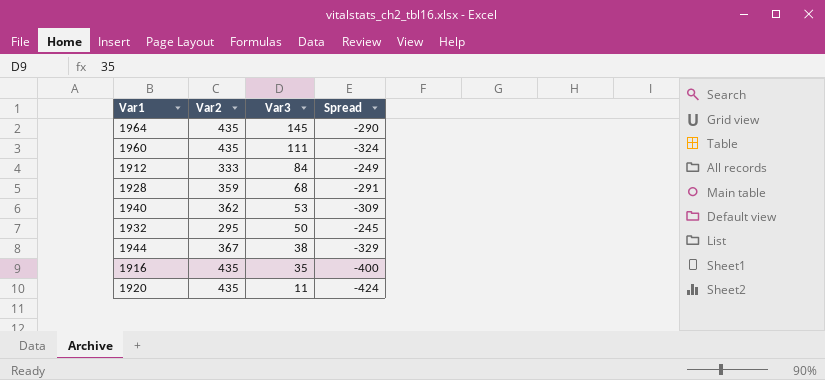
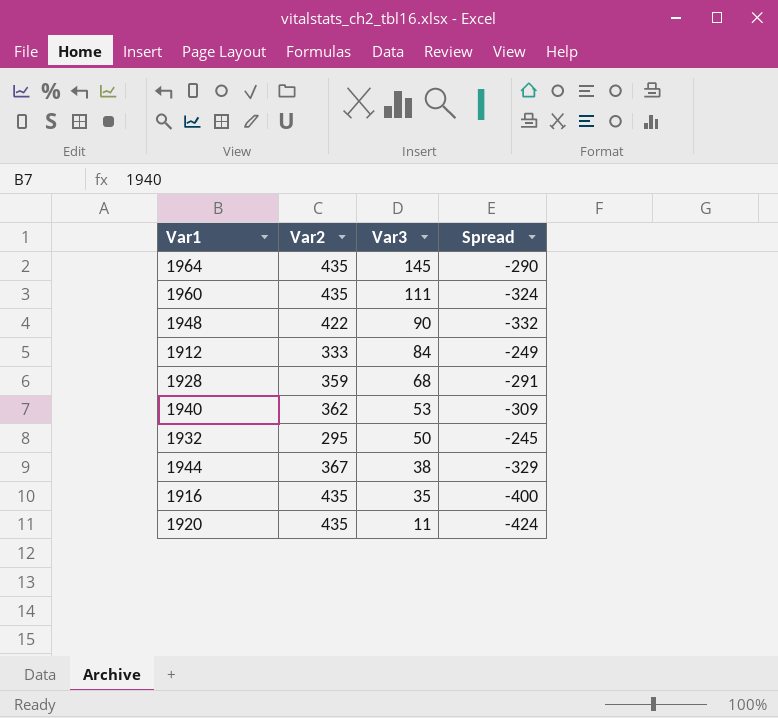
row 1948: none -> 422 | 90 | -332

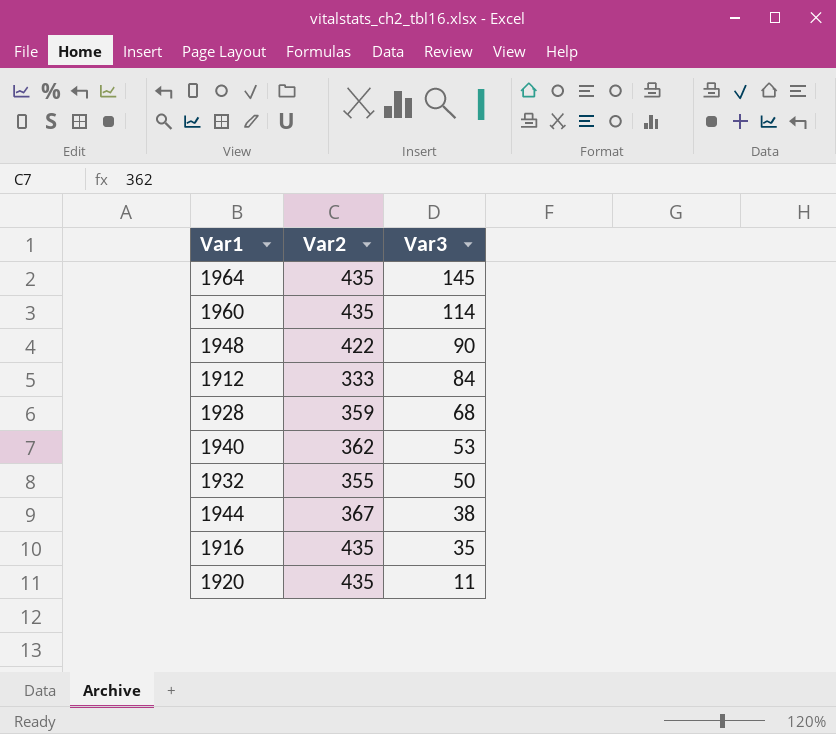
column Spread | formula: [Var3] - [Var2] -> none
1960 | Var3: 111 -> 114
1932 | Var2: 295 -> 355

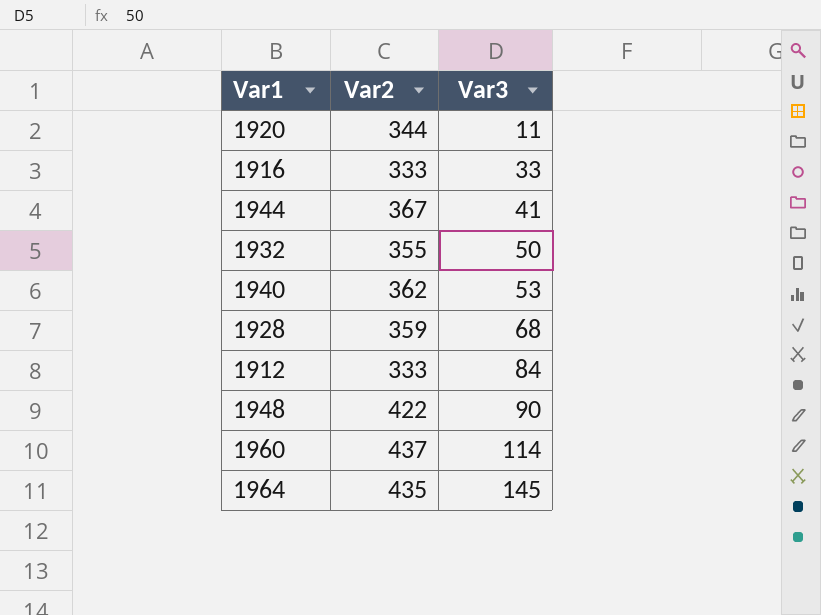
row order: Var3 descending -> Var3 ascending
1920 | Var2: 435 -> 344
1916 | Var2: 435 -> 333
1916 | Var3: 35 -> 33
1944 | Var3: 38 -> 41
1960 | Var2: 435 -> 437

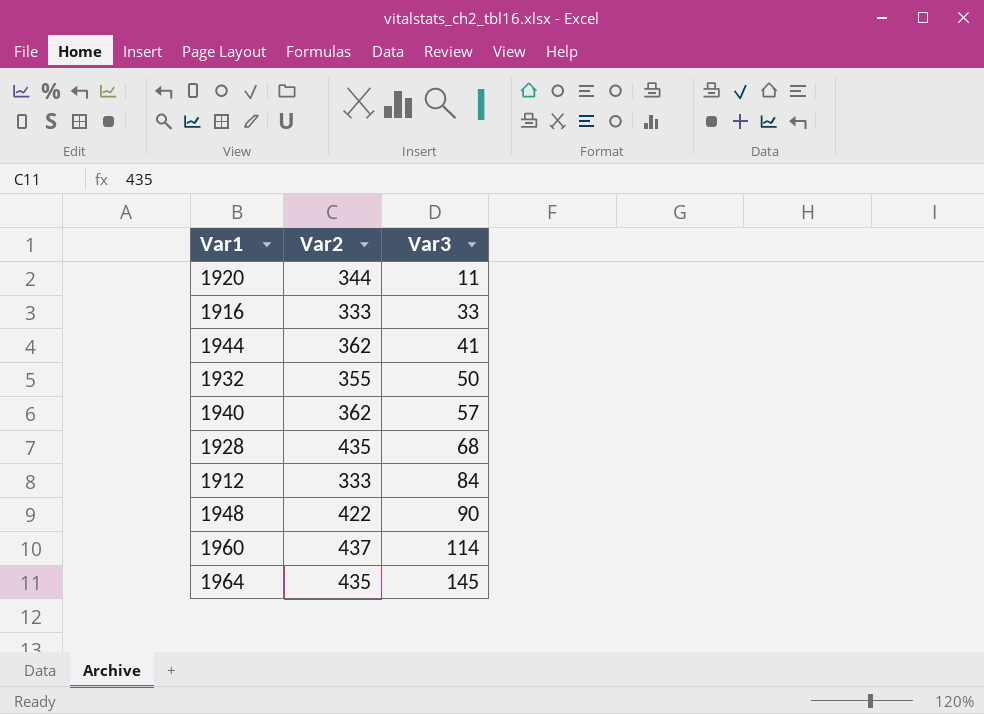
1944 | Var2: 367 -> 362
1940 | Var3: 53 -> 57
1928 | Var2: 359 -> 435

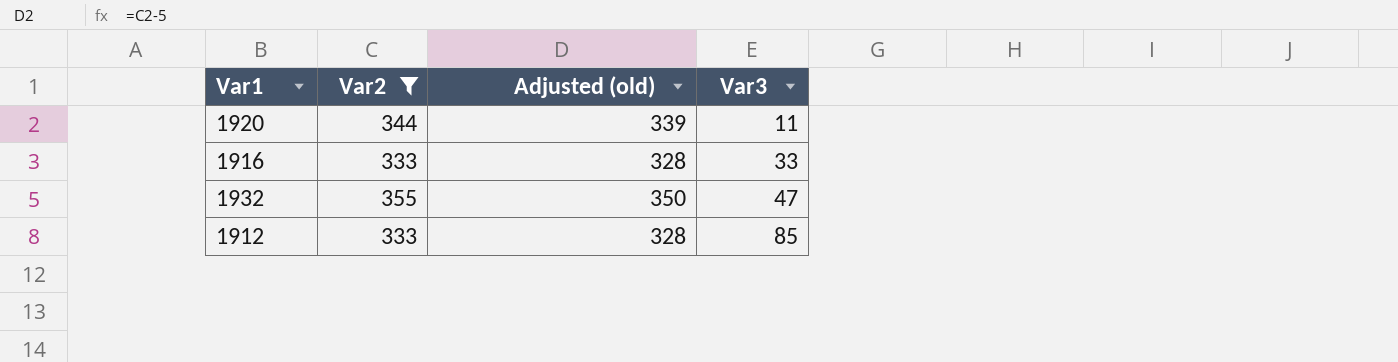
filter: none -> Var2 <= 355
column Adjusted (old) | formula: none -> [Var2] - 5
1932 | Var3: 50 -> 47
1912 | Var3: 84 -> 85

